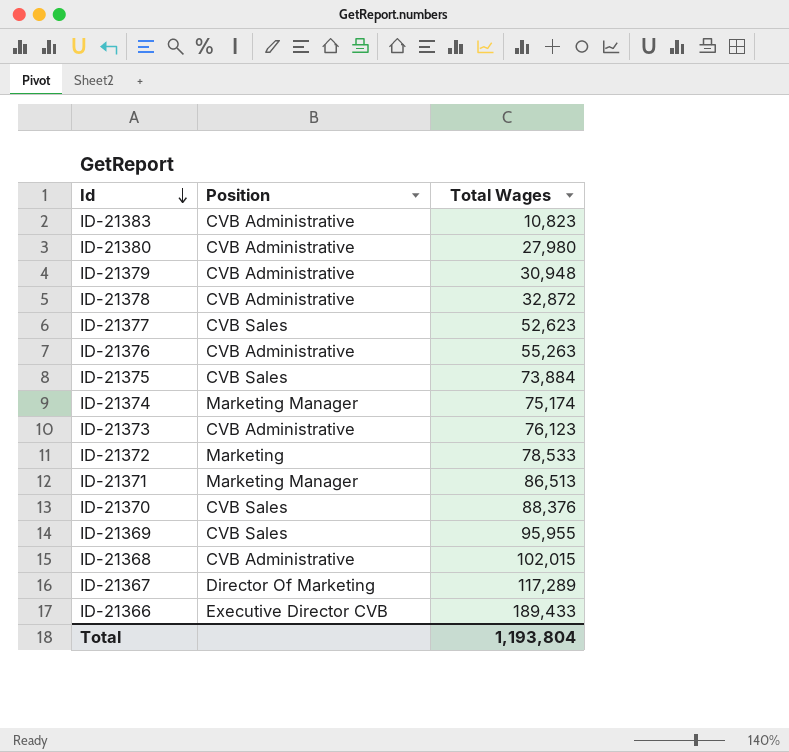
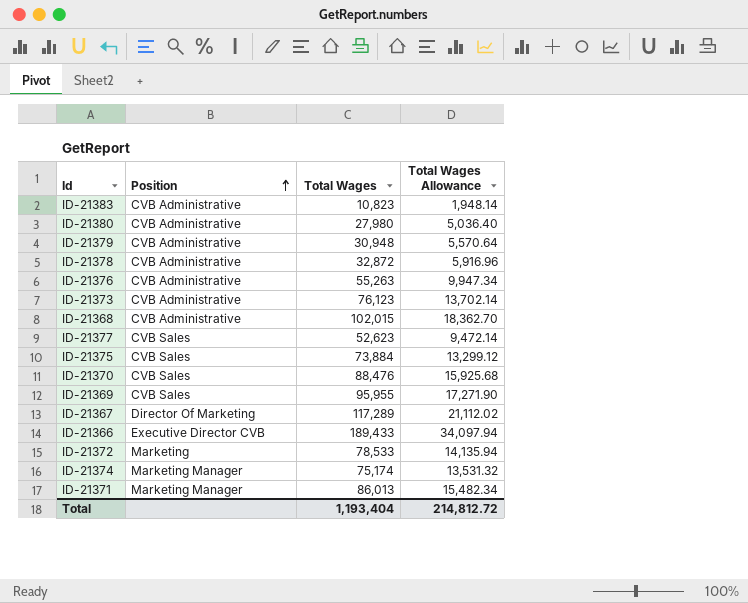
row order: Id descending -> Position ascending
column Total Wages Allowance | formula: none -> [Total Wages] * 0.18
ID-21370 | Total Wages: 88,376 -> 88,476
ID-21371 | Total Wages: 86,513 -> 86,013
Total | Total Wages: 1,193,804 -> 1,193,404

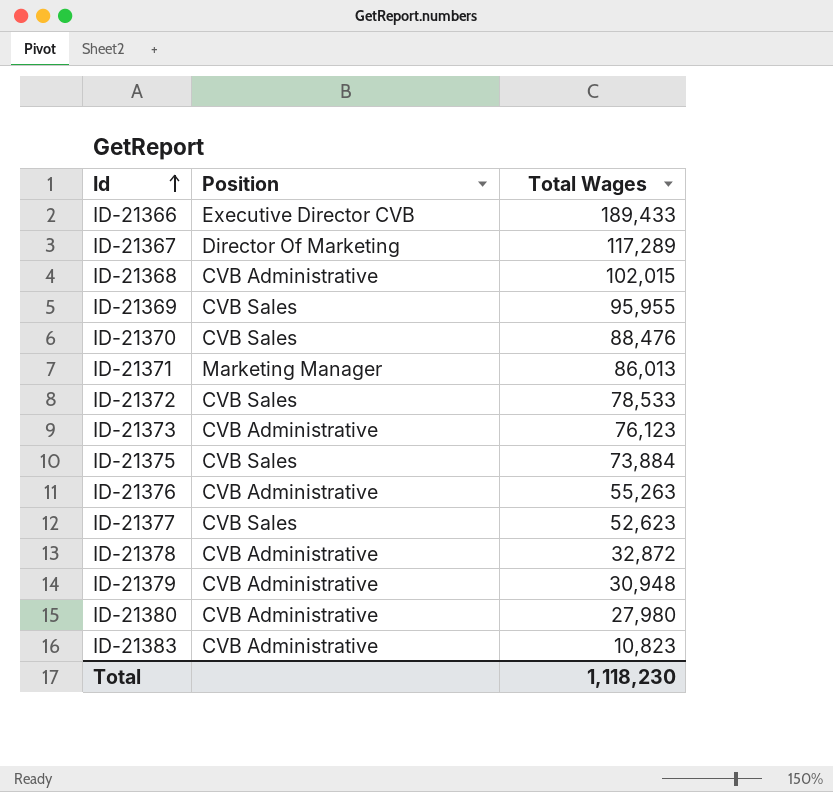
row order: Position ascending -> Id ascending
column Total Wages Allowance | formula: [Total Wages] * 0.18 -> none
row ID-21374: Marketing Manager | 75,174 | 13,531.32 -> none
ID-21372 | Position: Marketing -> CVB Sales
Total | Total Wages: 1,193,404 -> 1,118,230

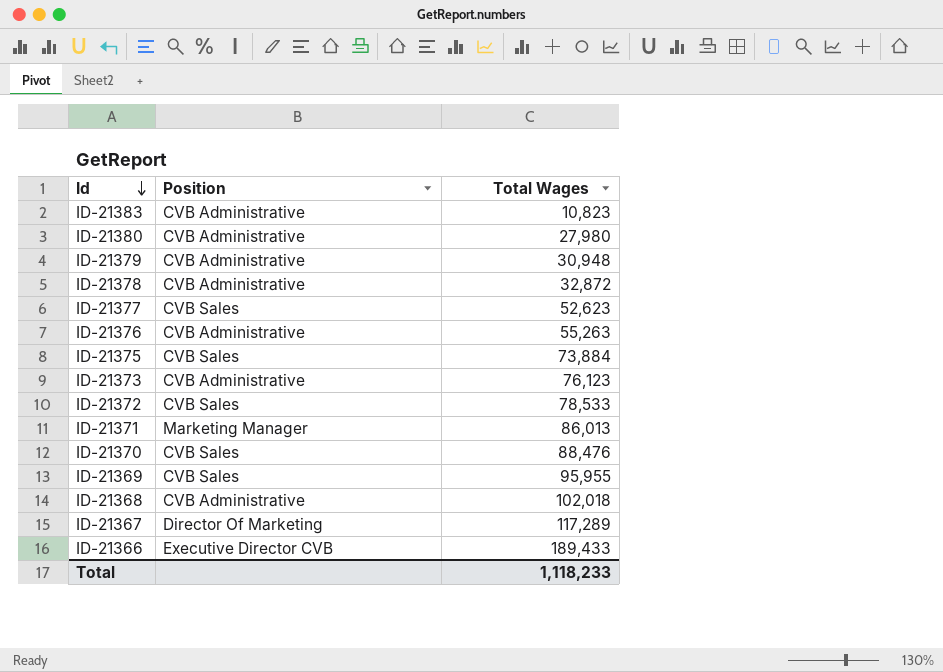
row order: Id ascending -> Id descending
ID-21368 | Total Wages: 102,015 -> 102,018
Total | Total Wages: 1,118,230 -> 1,118,233

